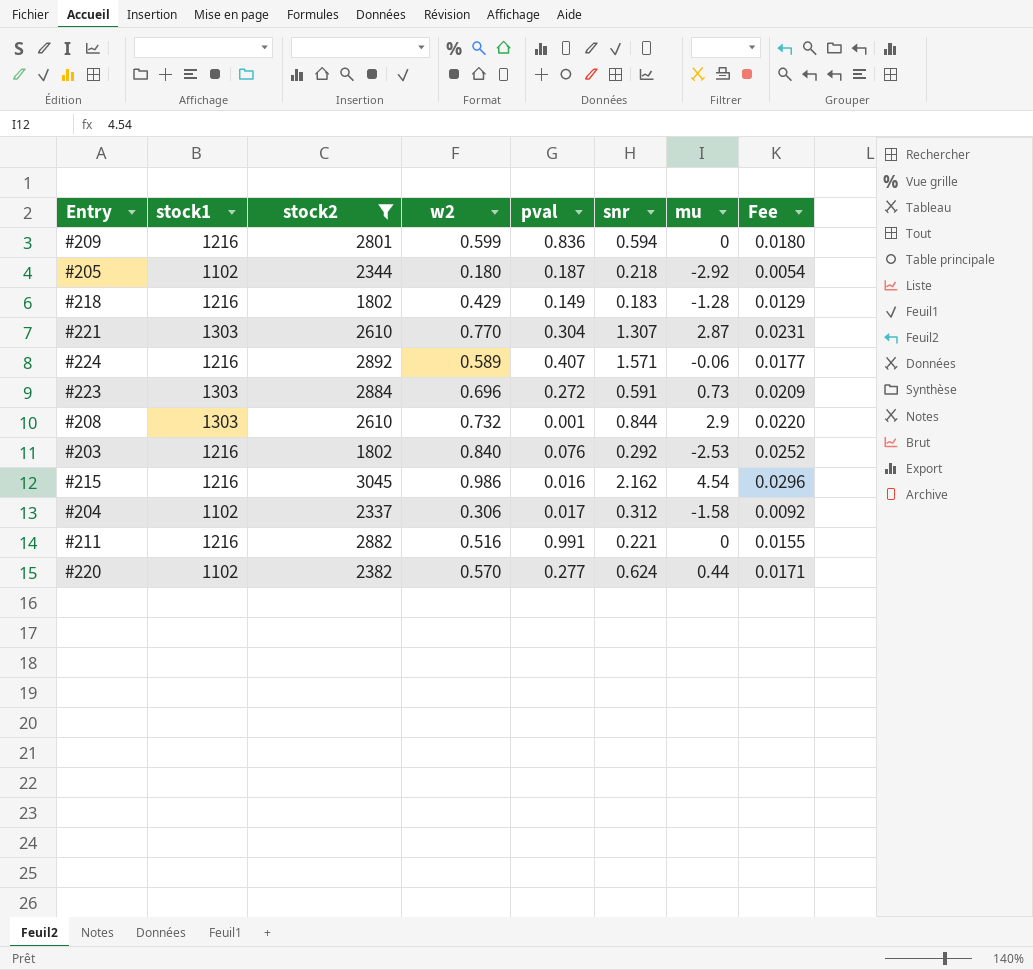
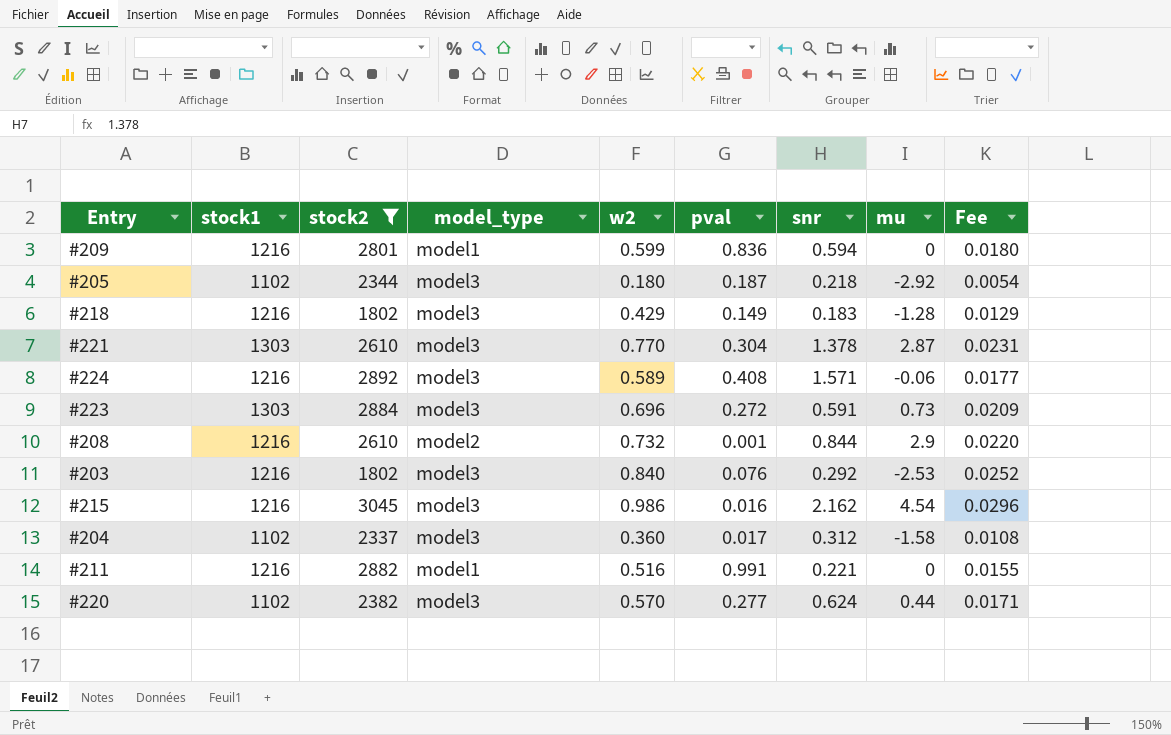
column model_type | position: none -> 4
#221 | snr: 1.307 -> 1.378
#224 | pval: 0.407 -> 0.408
#208 | stock1: 1303 -> 1216
#204 | w2: 0.306 -> 0.360
#204 | Fee: 0.0092 -> 0.0108

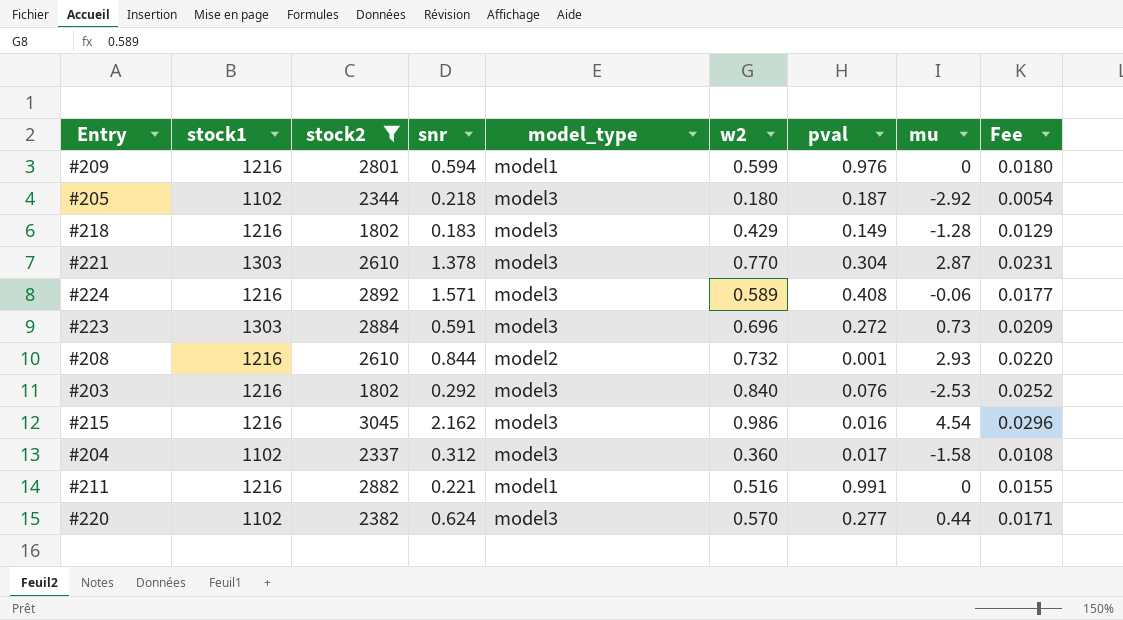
column snr | position: 7 -> 4
#209 | pval: 0.836 -> 0.976
#208 | mu: 2.9 -> 2.93

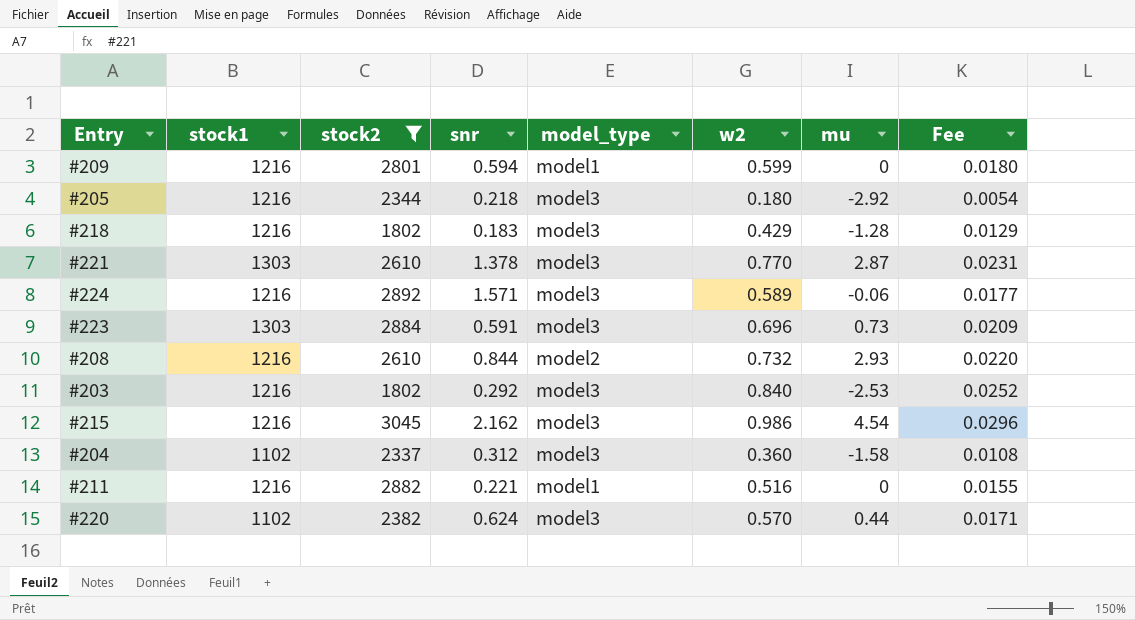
column pval | position: 7 -> none
#205 | stock1: 1102 -> 1216

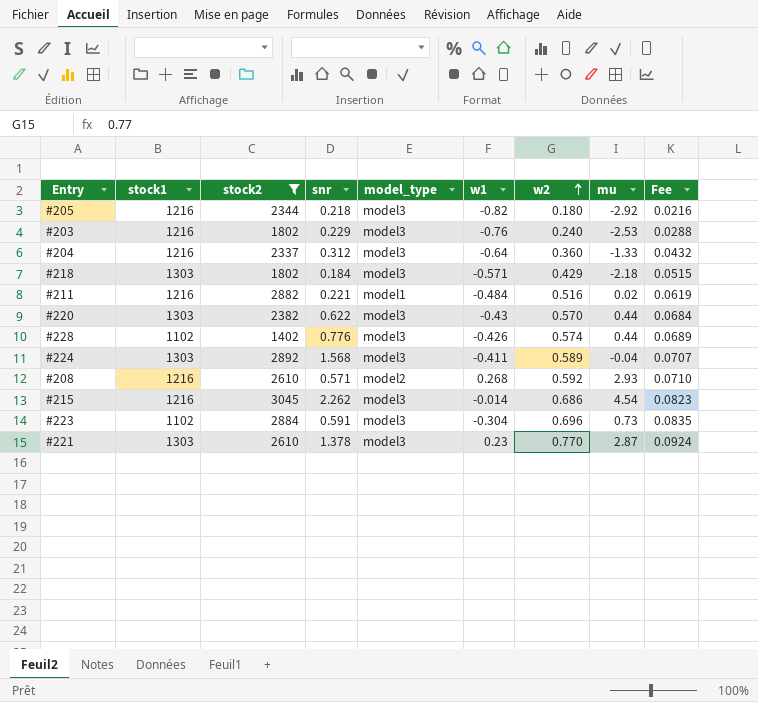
row order: none -> w2 ascending
column w1 | position: none -> 6
column Fee | formula: [w2] * 0.03 -> [w2] * 0.12
row #209: 1216 | 2801 | 0.594 | model1 | 0.599 | 0 | 0.0180 -> none
#203 | snr: 0.292 -> 0.229
#203 | w2: 0.840 -> 0.240
#204 | stock1: 1102 -> 1216
#204 | mu: -1.58 -> -1.33
#218 | stock1: 1216 -> 1303
#218 | snr: 0.183 -> 0.184
#218 | mu: -1.28 -> -2.18
#211 | mu: 0 -> 0.02
#220 | stock1: 1102 -> 1303
#220 | snr: 0.624 -> 0.622
row #228: none -> 1102 | 1402 | 0.776 | model3 | -0.426 | 0.574 | 0.44 | 0.0689
#224 | stock1: 1216 -> 1303
#224 | snr: 1.571 -> 1.568
#224 | mu: -0.06 -> -0.04
#208 | snr: 0.844 -> 0.571
#208 | w2: 0.732 -> 0.592
#215 | snr: 2.162 -> 2.262
#215 | w2: 0.986 -> 0.686
#223 | stock1: 1303 -> 1102

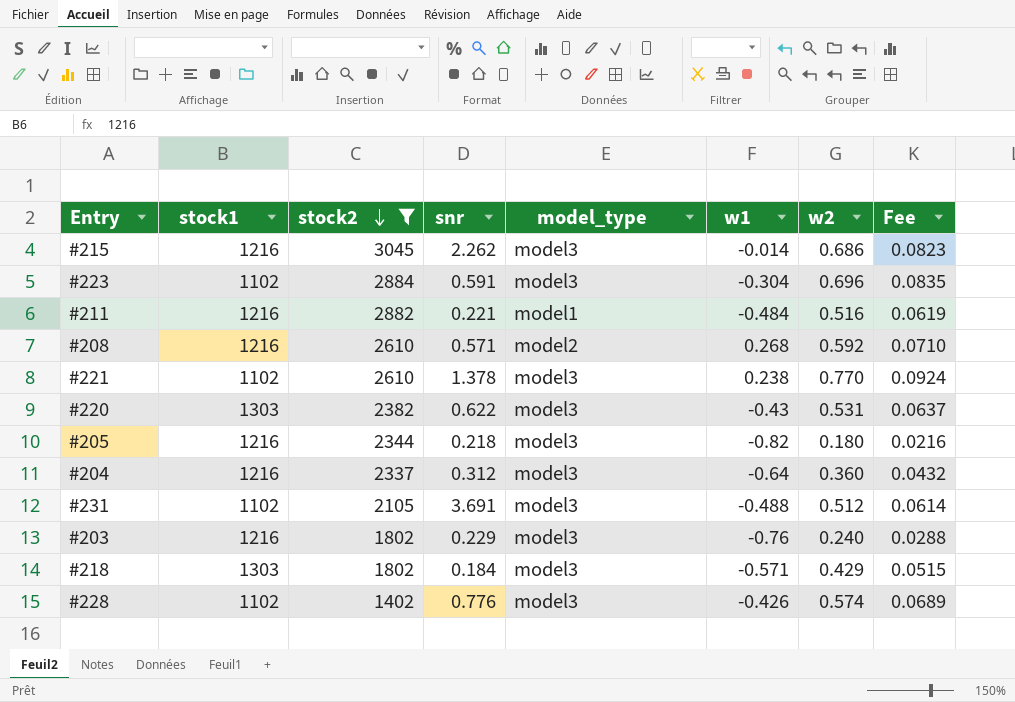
row order: w2 ascending -> stock2 descending
column mu | position: 8 -> none
row #224: 1303 | 2892 | 1.568 | model3 | -0.411 | 0.589 | -0.04 | 0.0707 -> none
#221 | stock1: 1303 -> 1102
#221 | w1: 0.23 -> 0.238
#220 | w2: 0.570 -> 0.531
#220 | Fee: 0.0684 -> 0.0637
row #231: none -> 1102 | 2105 | 3.691 | model3 | -0.488 | 0.512 | 0.0614

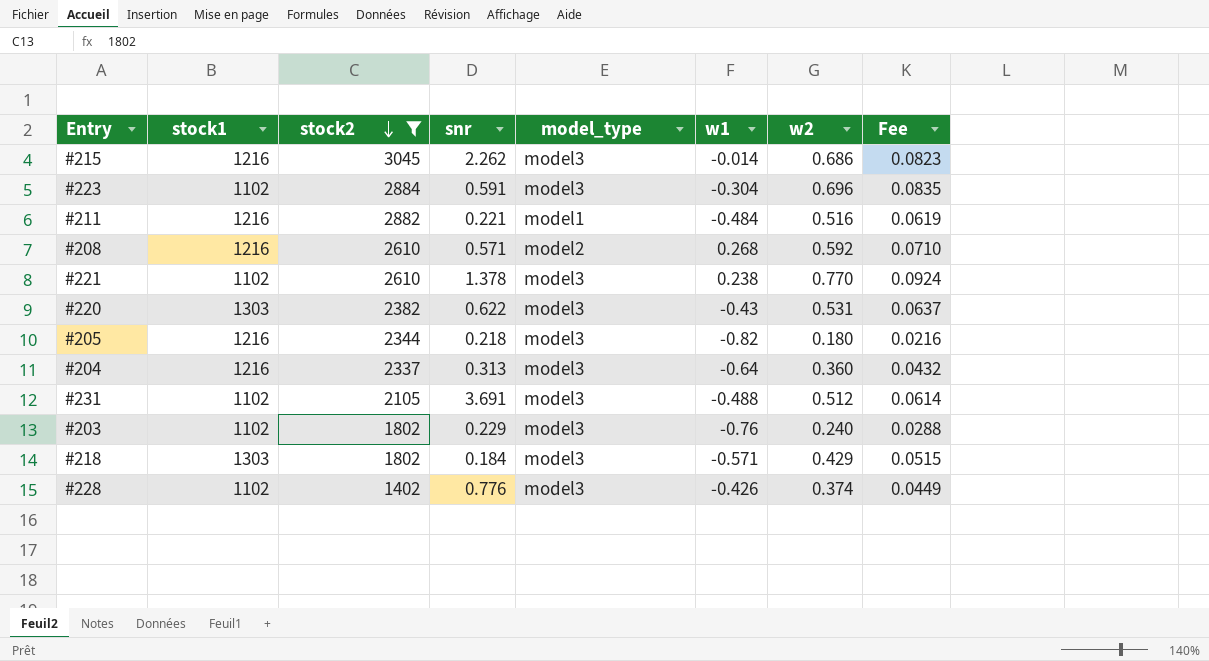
#204 | snr: 0.312 -> 0.313
#203 | stock1: 1216 -> 1102
#228 | w2: 0.574 -> 0.374
#228 | Fee: 0.0689 -> 0.0449

